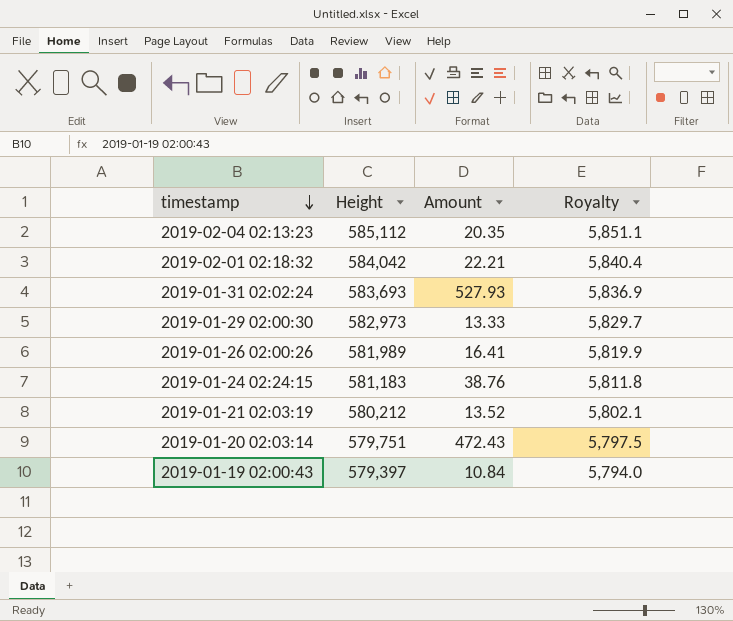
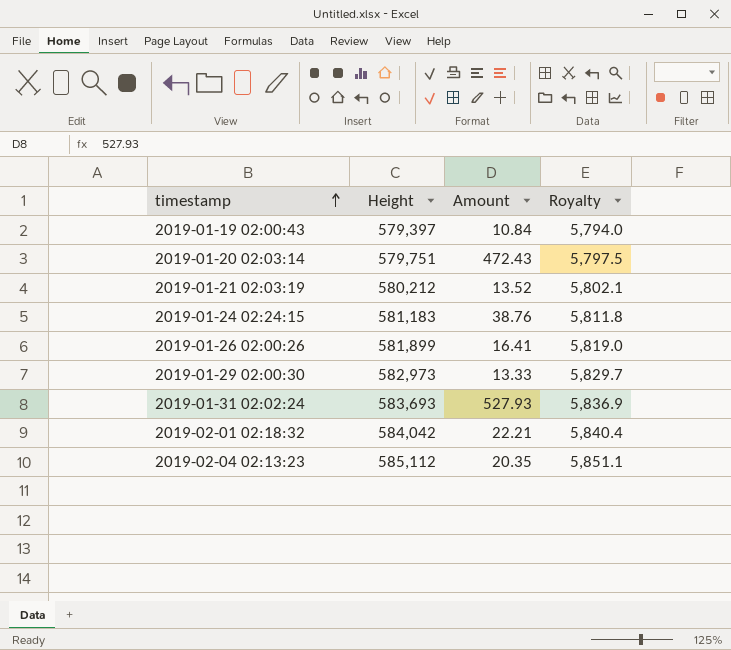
row order: timestamp descending -> timestamp ascending
2019-01-26 02:00:26 | Height: 581,989 -> 581,899
2019-01-26 02:00:26 | Royalty: 5,819.9 -> 5,819.0

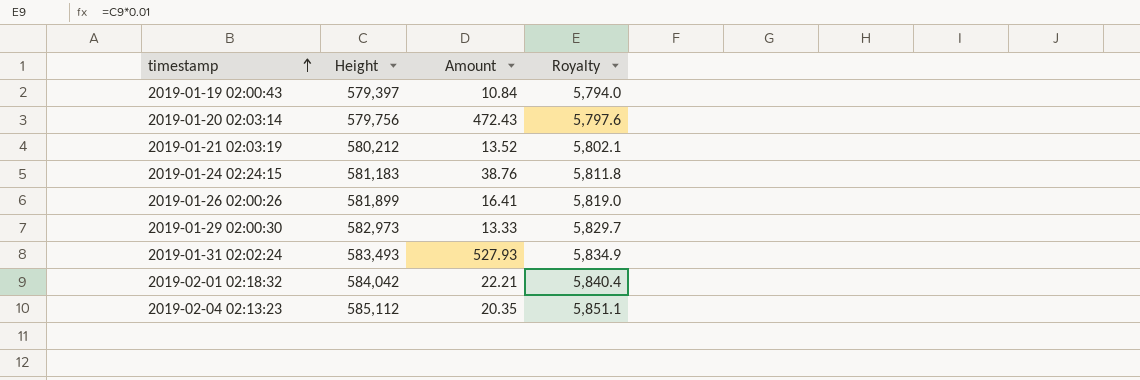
2019-01-20 02:03:14 | Height: 579,751 -> 579,756
2019-01-20 02:03:14 | Royalty: 5,797.5 -> 5,797.6
2019-01-31 02:02:24 | Height: 583,693 -> 583,493
2019-01-31 02:02:24 | Royalty: 5,836.9 -> 5,834.9

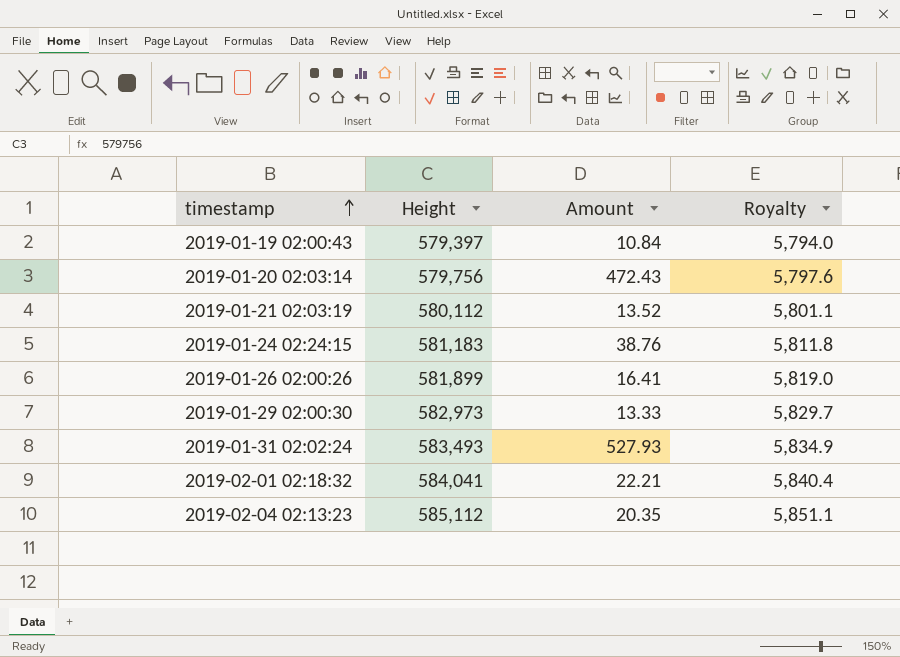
2019-01-21 02:03:19 | Height: 580,212 -> 580,112
2019-01-21 02:03:19 | Royalty: 5,802.1 -> 5,801.1
2019-02-01 02:18:32 | Height: 584,042 -> 584,041

